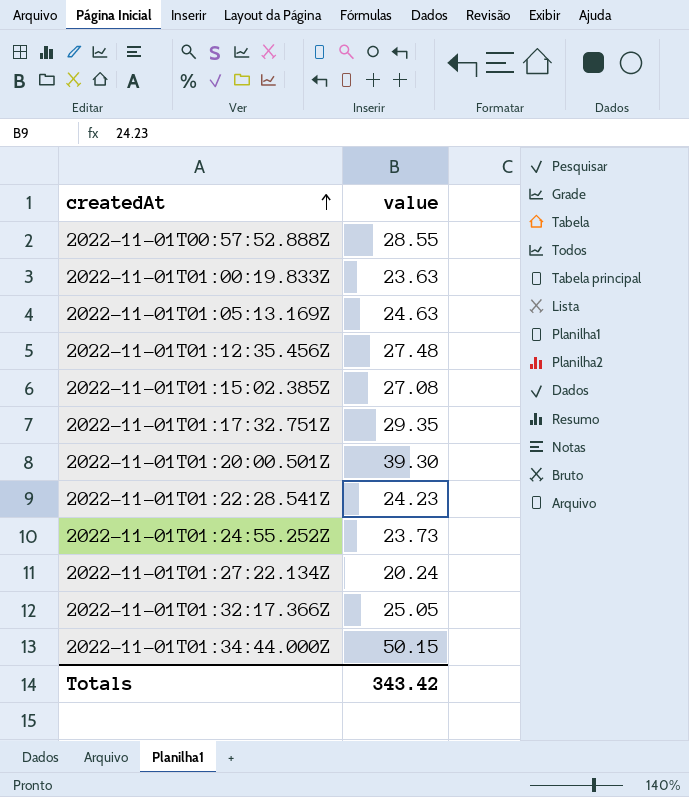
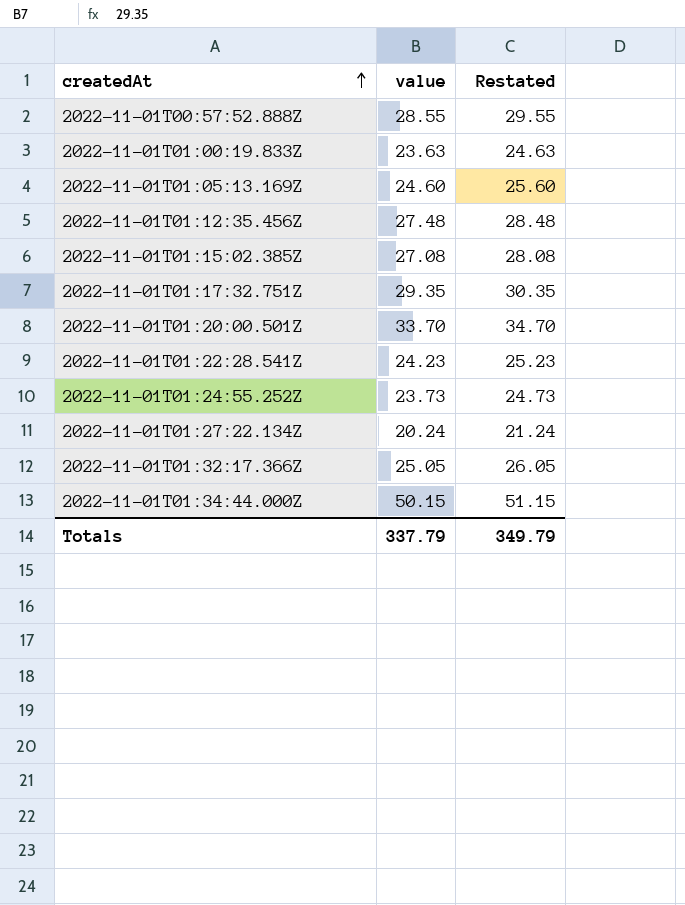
column Restated | formula: none -> [value] + 1
2022-11-01T01:05:13.169Z | value: 24.63 -> 24.60
2022-11-01T01:20:00.501Z | value: 39.30 -> 33.70
Totals | value: 343.42 -> 337.79

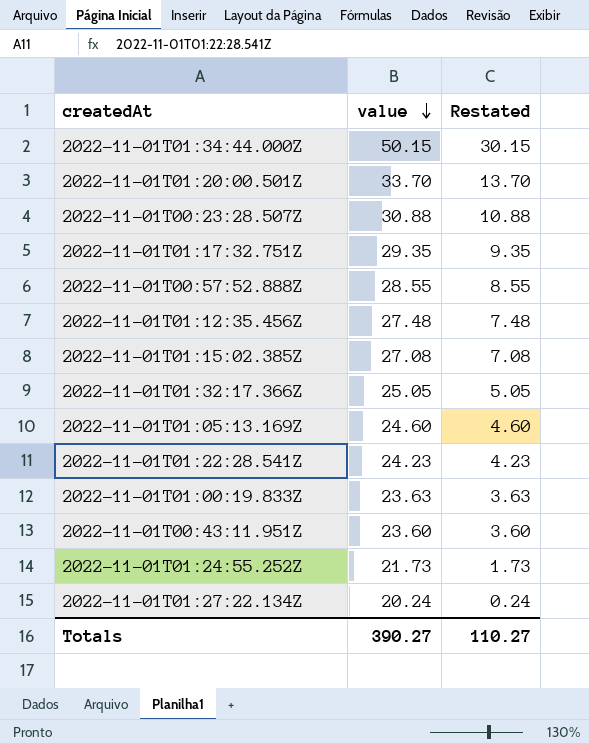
row order: createdAt ascending -> value descending
column Restated | formula: [value] + 1 -> [value] - 20
row 2022-11-01T00:23:28.507Z: none -> 30.88 | 10.88
row 2022-11-01T00:43:11.951Z: none -> 23.60 | 3.60
2022-11-01T01:24:55.252Z | value: 23.73 -> 21.73
Totals | value: 337.79 -> 390.27
Totals | Restated: 349.79 -> 110.27

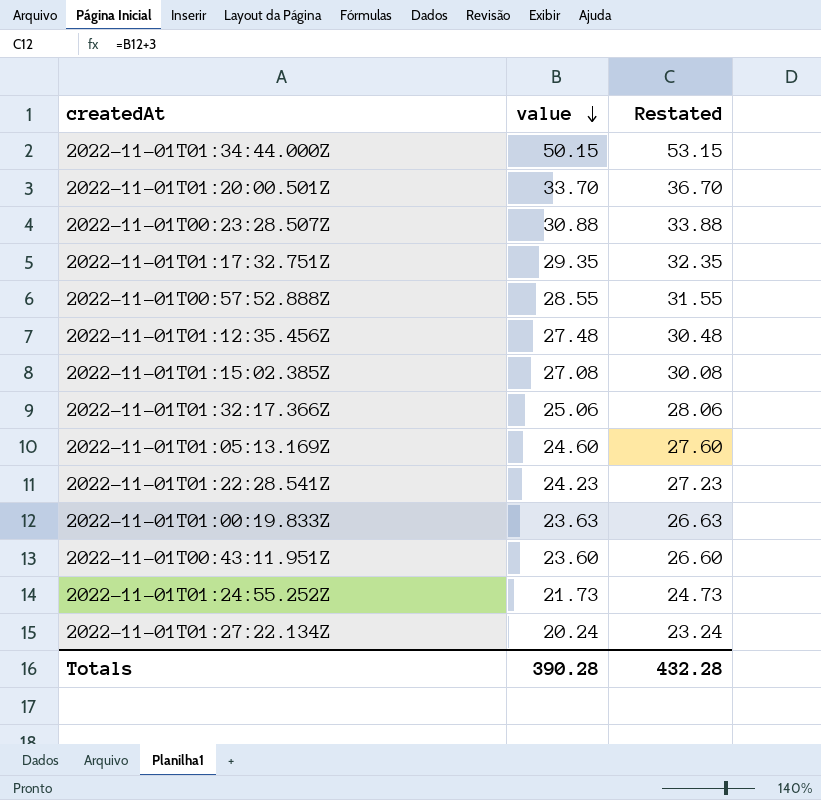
column Restated | formula: [value] - 20 -> [value] + 3
2022-11-01T01:32:17.366Z | value: 25.05 -> 25.06
Totals | value: 390.27 -> 390.28
Totals | Restated: 110.27 -> 432.28

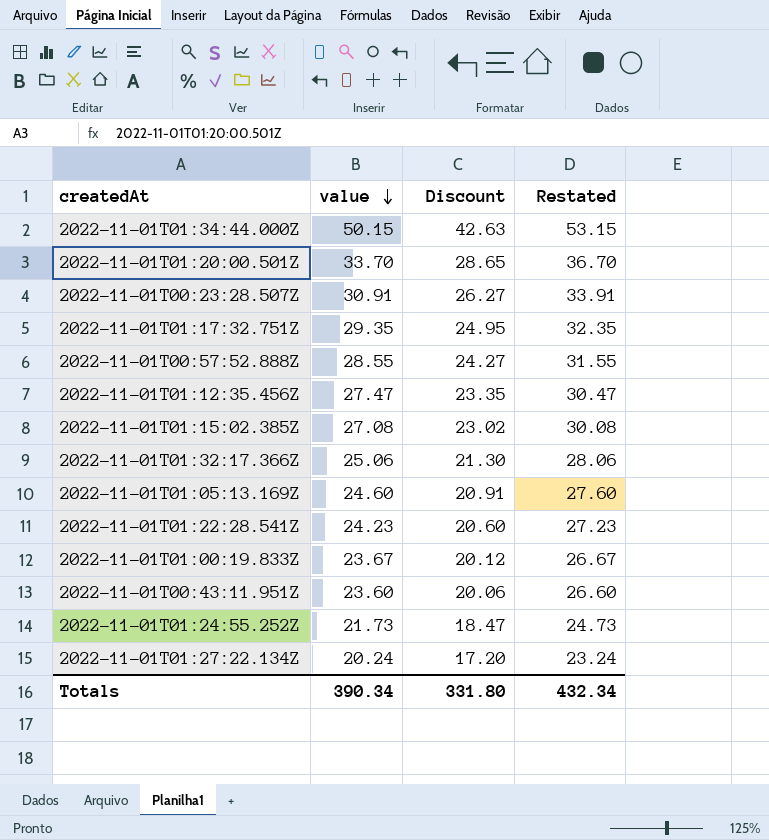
column Discount | formula: none -> [value] * 0.85
2022-11-01T00:23:28.507Z | value: 30.88 -> 30.91
2022-11-01T00:23:28.507Z | Restated: 33.88 -> 33.91
2022-11-01T01:12:35.456Z | value: 27.48 -> 27.47
2022-11-01T01:12:35.456Z | Restated: 30.48 -> 30.47
2022-11-01T01:00:19.833Z | value: 23.63 -> 23.67
2022-11-01T01:00:19.833Z | Restated: 26.63 -> 26.67
Totals | value: 390.28 -> 390.34
Totals | Restated: 432.28 -> 432.34

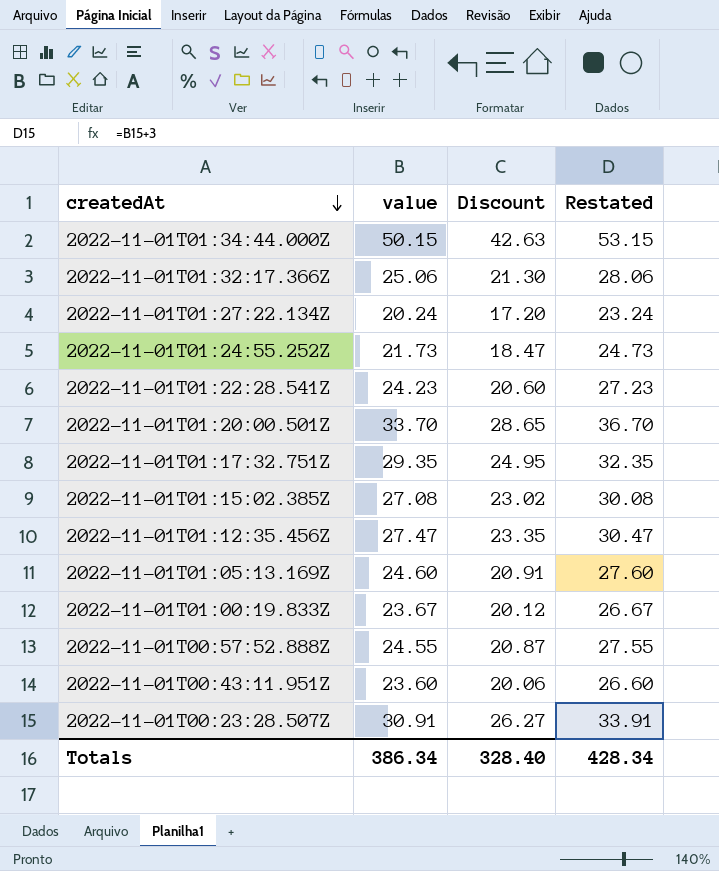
row order: value descending -> createdAt descending
2022-11-01T00:57:52.888Z | value: 28.55 -> 24.55
2022-11-01T00:57:52.888Z | Discount: 24.27 -> 20.87
2022-11-01T00:57:52.888Z | Restated: 31.55 -> 27.55
Totals | value: 390.34 -> 386.34
Totals | Discount: 331.80 -> 328.40
Totals | Restated: 432.34 -> 428.34

